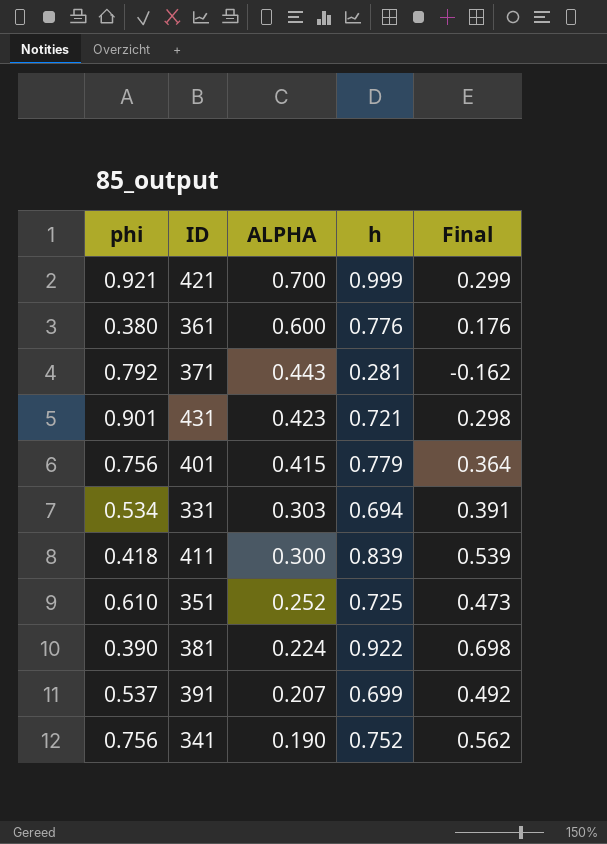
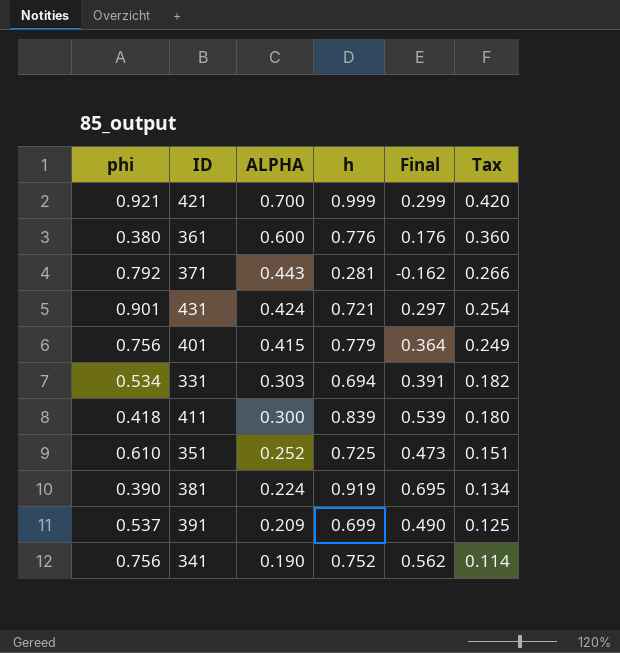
column Tax | formula: none -> [ALPHA] * 0.6
431 | ALPHA: 0.423 -> 0.424
431 | Final: 0.298 -> 0.297
381 | h: 0.922 -> 0.919
381 | Final: 0.698 -> 0.695
391 | ALPHA: 0.207 -> 0.209
391 | Final: 0.492 -> 0.490

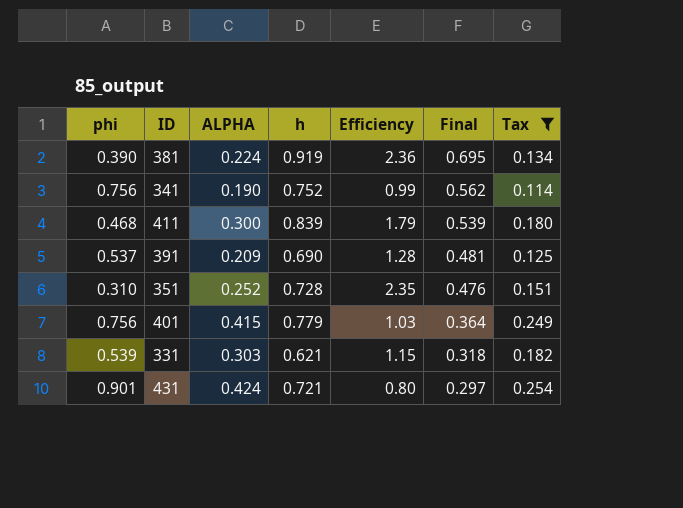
filter: none -> Tax <= 0.254
row order: ALPHA descending -> Final descending
column Efficiency | formula: none -> [h] / [phi]
411 | phi: 0.418 -> 0.468
391 | h: 0.699 -> 0.690
391 | Final: 0.490 -> 0.481
351 | phi: 0.610 -> 0.310
351 | h: 0.725 -> 0.728
351 | Final: 0.473 -> 0.476
331 | phi: 0.534 -> 0.539
331 | h: 0.694 -> 0.621
331 | Final: 0.391 -> 0.318

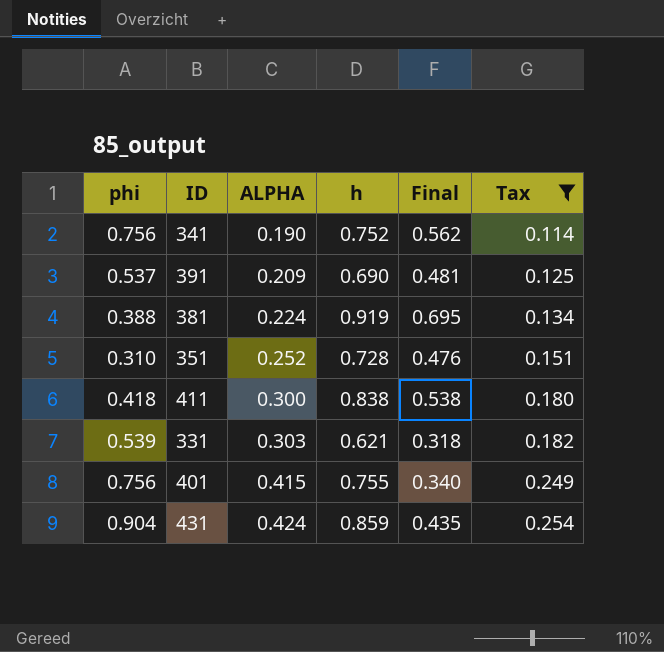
row order: Final descending -> ALPHA ascending
column Efficiency | formula: [h] / [phi] -> none
381 | phi: 0.390 -> 0.388
411 | phi: 0.468 -> 0.418
411 | h: 0.839 -> 0.838
411 | Final: 0.539 -> 0.538
401 | h: 0.779 -> 0.755
401 | Final: 0.364 -> 0.340
431 | phi: 0.901 -> 0.904
431 | h: 0.721 -> 0.859
431 | Final: 0.297 -> 0.435

